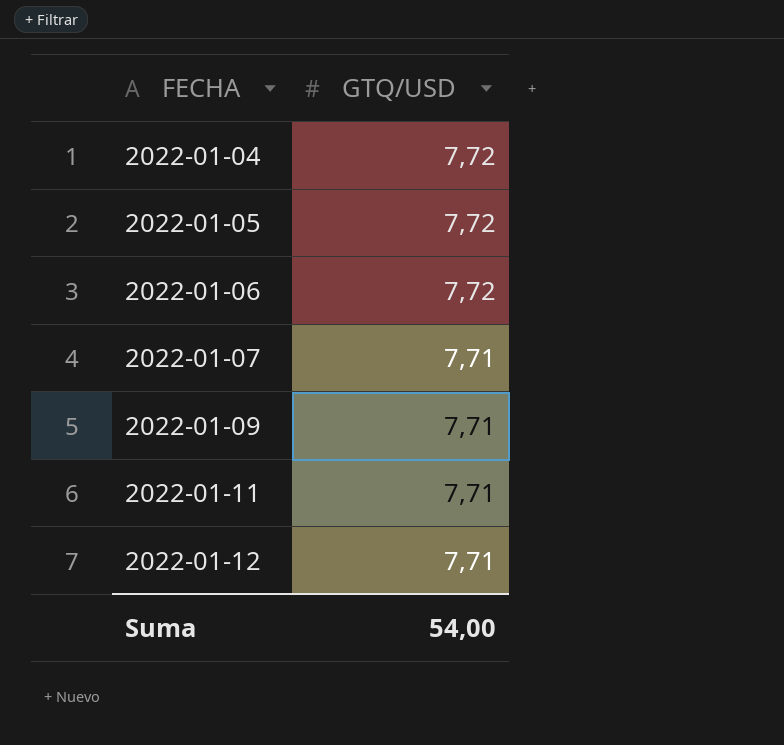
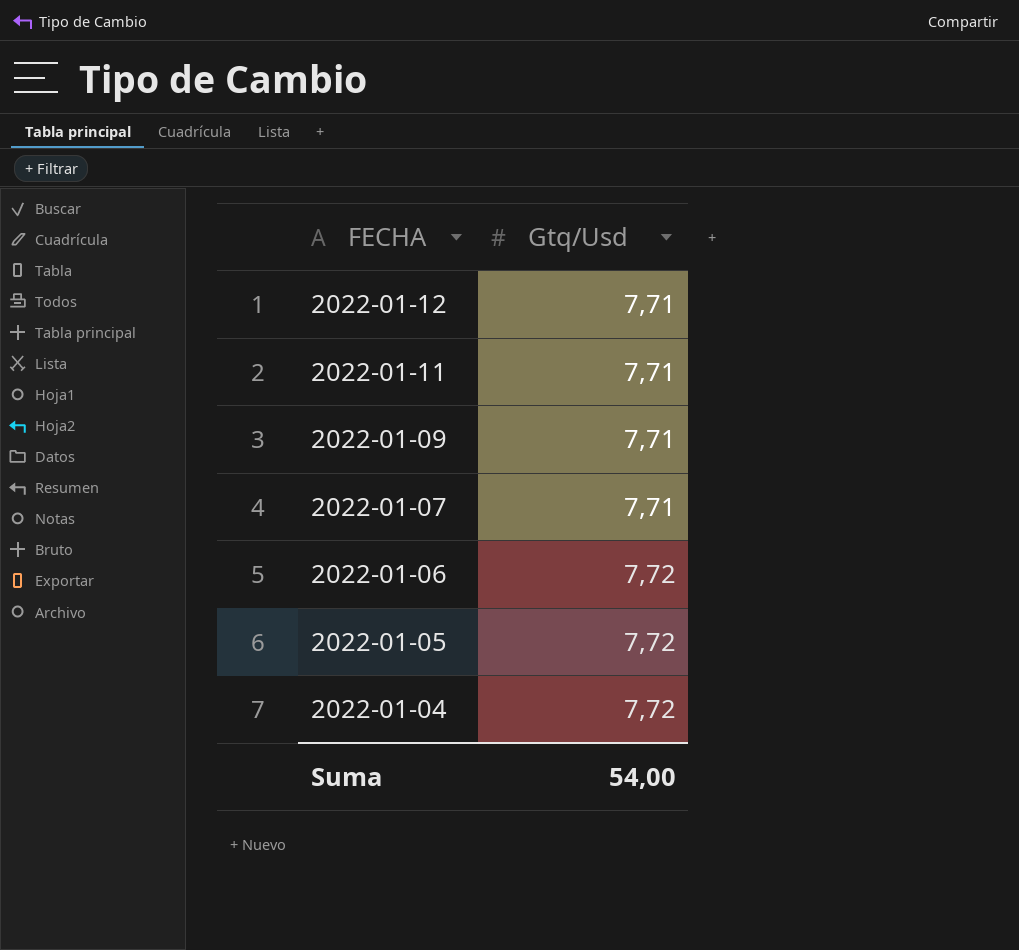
row order: FECHA ascending -> FECHA descending
column name: GTQ/USD -> Gtq/Usd

